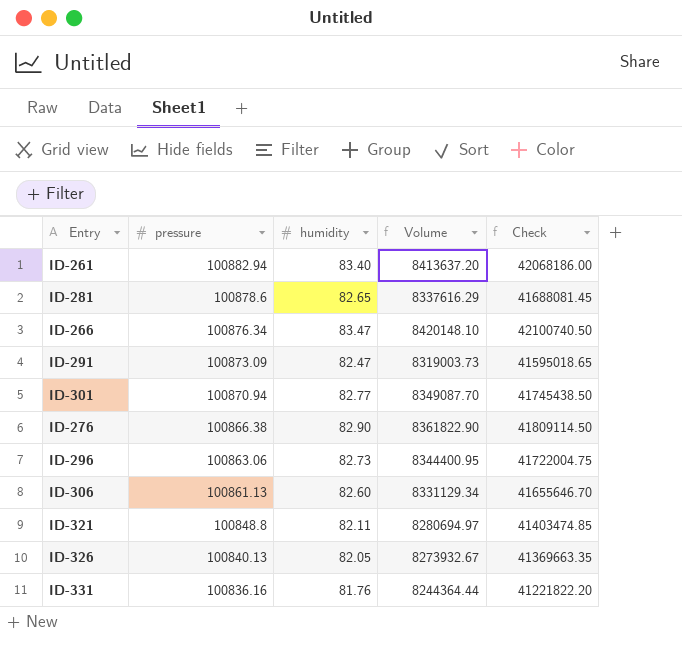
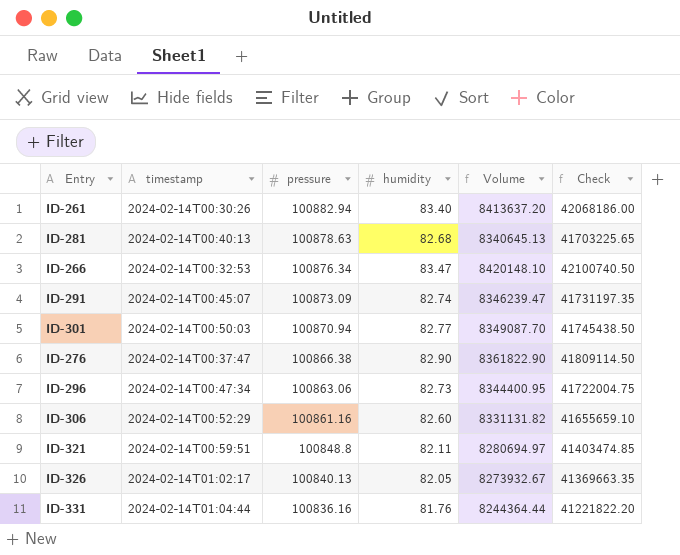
column timestamp | position: none -> 2
ID-281 | pressure: 100878.6 -> 100878.63
ID-281 | humidity: 82.65 -> 82.68
ID-281 | Volume: 8337616.29 -> 8340645.13
ID-281 | Check: 41688081.45 -> 41703225.65
ID-291 | humidity: 82.47 -> 82.74
ID-291 | Volume: 8319003.73 -> 8346239.47
ID-291 | Check: 41595018.65 -> 41731197.35
ID-306 | pressure: 100861.13 -> 100861.16
ID-306 | Volume: 8331129.34 -> 8331131.82
ID-306 | Check: 41655646.70 -> 41655659.10

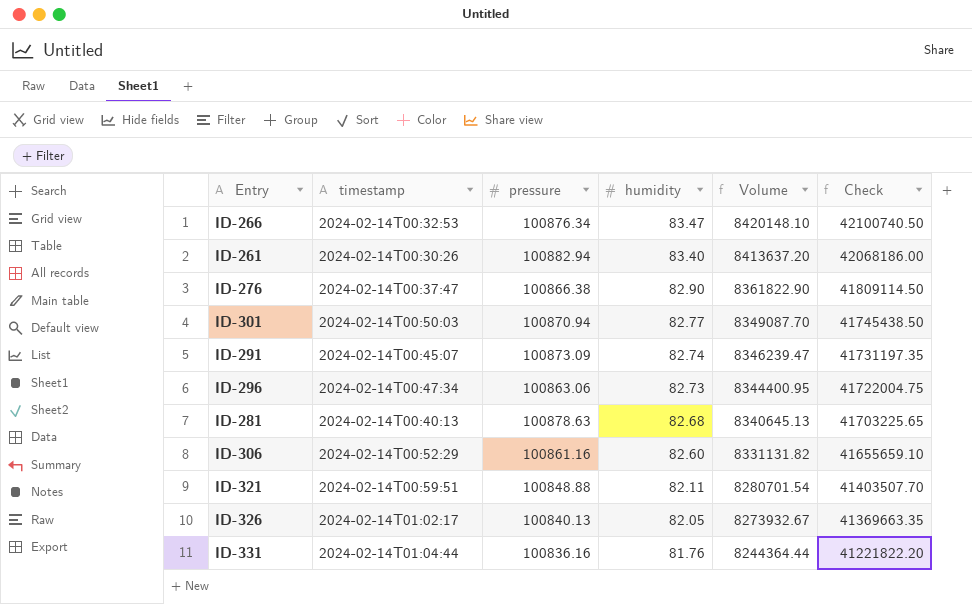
row order: pressure descending -> humidity descending
ID-321 | pressure: 100848.8 -> 100848.88
ID-321 | Volume: 8280694.97 -> 8280701.54
ID-321 | Check: 41403474.85 -> 41403507.70

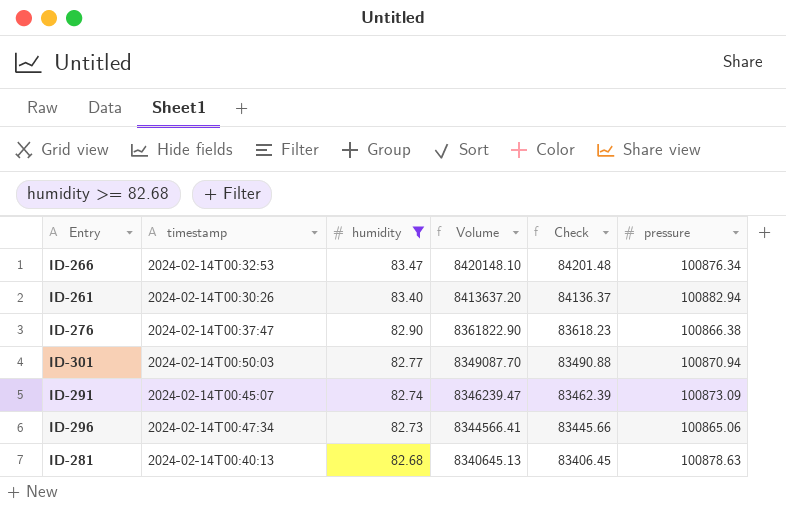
filter: none -> humidity >= 82.68
column Check | formula: [Volume] * 5 -> [Volume] * 0.01
column pressure | position: 3 -> 6
ID-296 | Volume: 8344400.95 -> 8344566.41
ID-296 | pressure: 100863.06 -> 100865.06

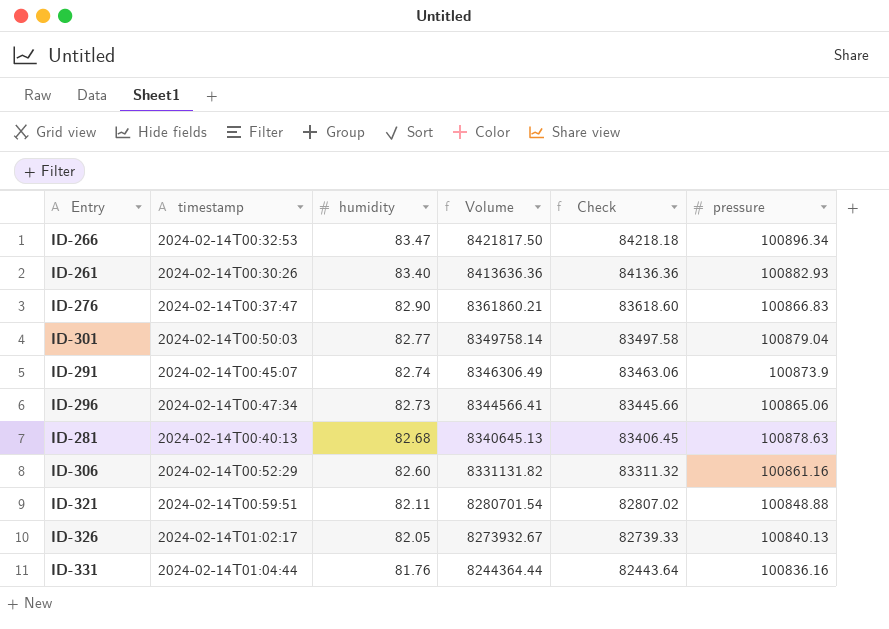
filter: humidity >= 82.68 -> none
ID-266 | Volume: 8420148.10 -> 8421817.50
ID-266 | Check: 84201.48 -> 84218.18
ID-266 | pressure: 100876.34 -> 100896.34
ID-261 | Volume: 8413637.20 -> 8413636.36
ID-261 | Check: 84136.37 -> 84136.36
ID-261 | pressure: 100882.94 -> 100882.93
ID-276 | Volume: 8361822.90 -> 8361860.21
ID-276 | Check: 83618.23 -> 83618.60
ID-276 | pressure: 100866.38 -> 100866.83
ID-301 | Volume: 8349087.70 -> 8349758.14
ID-301 | Check: 83490.88 -> 83497.58
ID-301 | pressure: 100870.94 -> 100879.04
ID-291 | Volume: 8346239.47 -> 8346306.49
ID-291 | Check: 83462.39 -> 83463.06
ID-291 | pressure: 100873.09 -> 100873.9

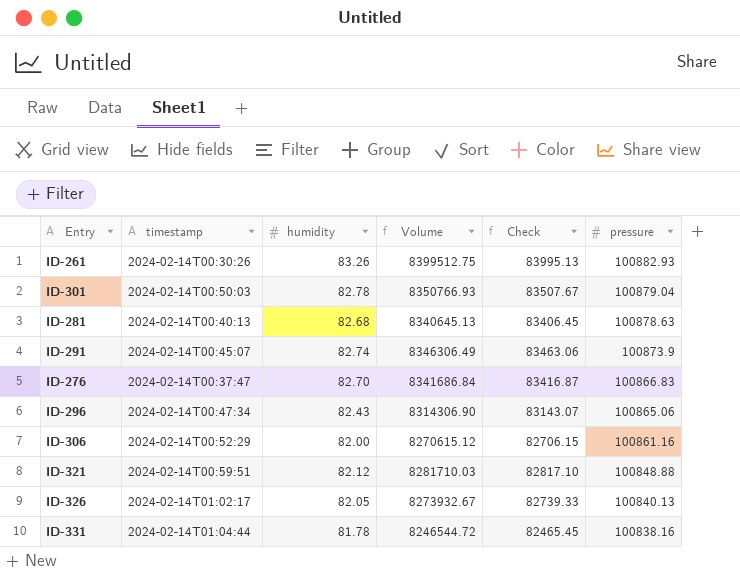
row order: humidity descending -> pressure descending
row ID-266: 2024-02-14T00:32:53 | 83.47 | 8421817.50 | 84218.18 | 100896.34 -> none
ID-261 | humidity: 83.40 -> 83.26
ID-261 | Volume: 8413636.36 -> 8399512.75
ID-261 | Check: 84136.36 -> 83995.13
ID-301 | humidity: 82.77 -> 82.78
ID-301 | Volume: 8349758.14 -> 8350766.93
ID-301 | Check: 83497.58 -> 83507.67
ID-276 | humidity: 82.90 -> 82.70
ID-276 | Volume: 8361860.21 -> 8341686.84
ID-276 | Check: 83618.60 -> 83416.87
ID-296 | humidity: 82.73 -> 82.43
ID-296 | Volume: 8344566.41 -> 8314306.90
ID-296 | Check: 83445.66 -> 83143.07
ID-306 | humidity: 82.60 -> 82.00
ID-306 | Volume: 8331131.82 -> 8270615.12
ID-306 | Check: 83311.32 -> 82706.15
ID-321 | humidity: 82.11 -> 82.12
ID-321 | Volume: 8280701.54 -> 8281710.03
ID-321 | Check: 82807.02 -> 82817.10
ID-331 | humidity: 81.76 -> 81.78
ID-331 | Volume: 8244364.44 -> 8246544.72
ID-331 | Check: 82443.64 -> 82465.45
ID-331 | pressure: 100836.16 -> 100838.16

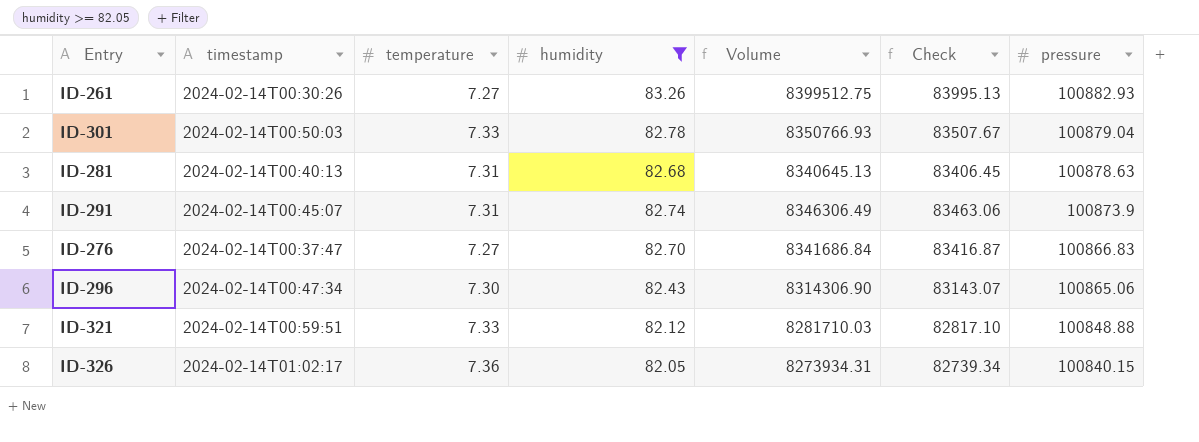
filter: none -> humidity >= 82.05
column temperature | position: none -> 3
ID-326 | Volume: 8273932.67 -> 8273934.31
ID-326 | Check: 82739.33 -> 82739.34
ID-326 | pressure: 100840.13 -> 100840.15

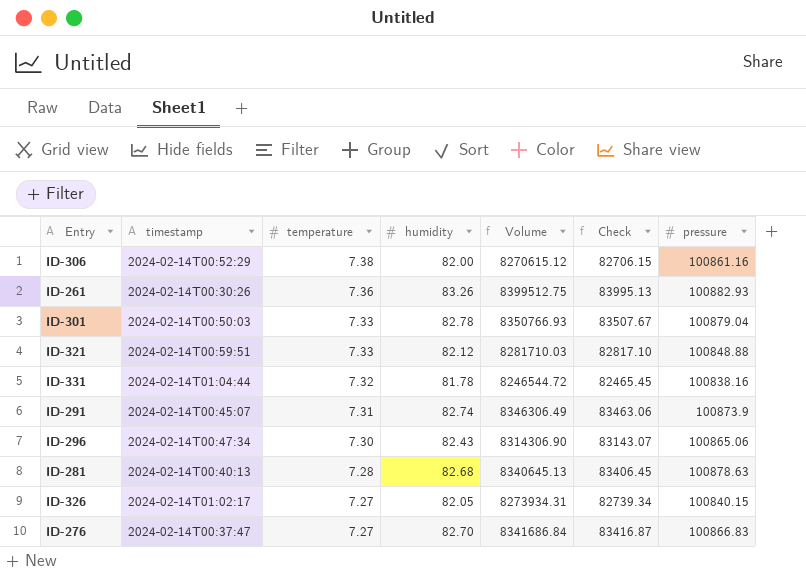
filter: humidity >= 82.05 -> none
row order: pressure descending -> temperature descending
ID-261 | temperature: 7.27 -> 7.36
ID-281 | temperature: 7.31 -> 7.28
ID-326 | temperature: 7.36 -> 7.27

